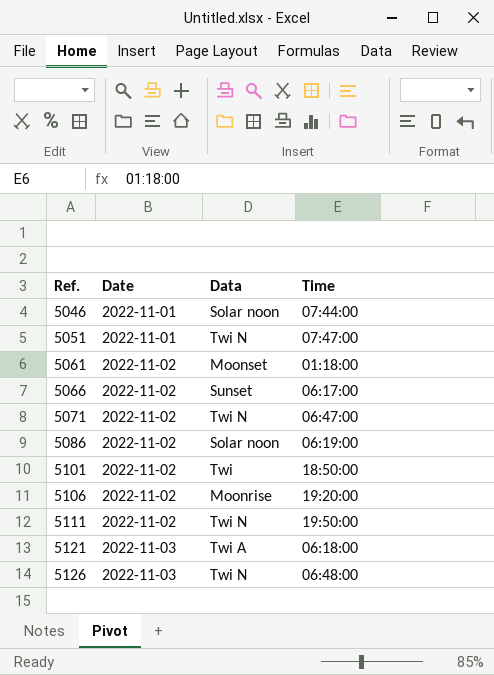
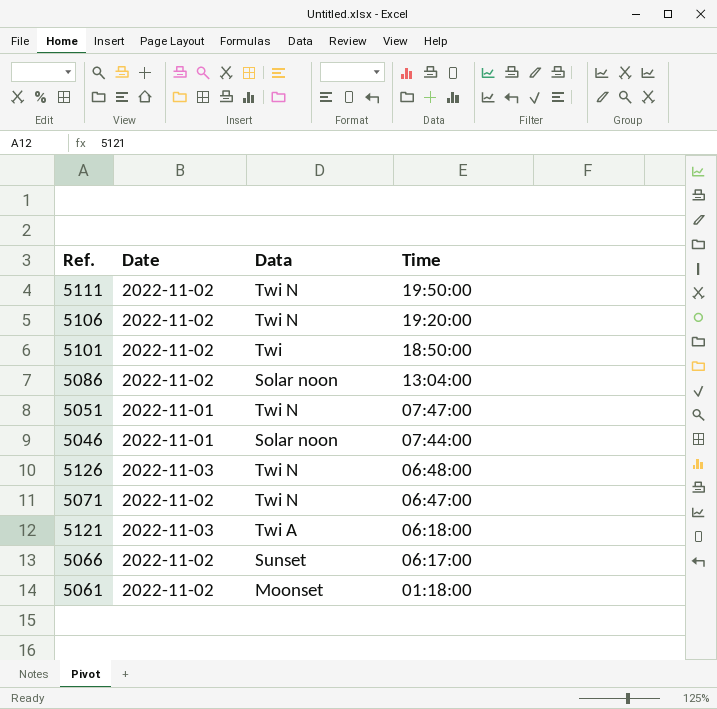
row order: Ref. ascending -> Time descending
5106 | Data: Moonrise -> Twi N
5086 | Time: 06:19:00 -> 13:04:00

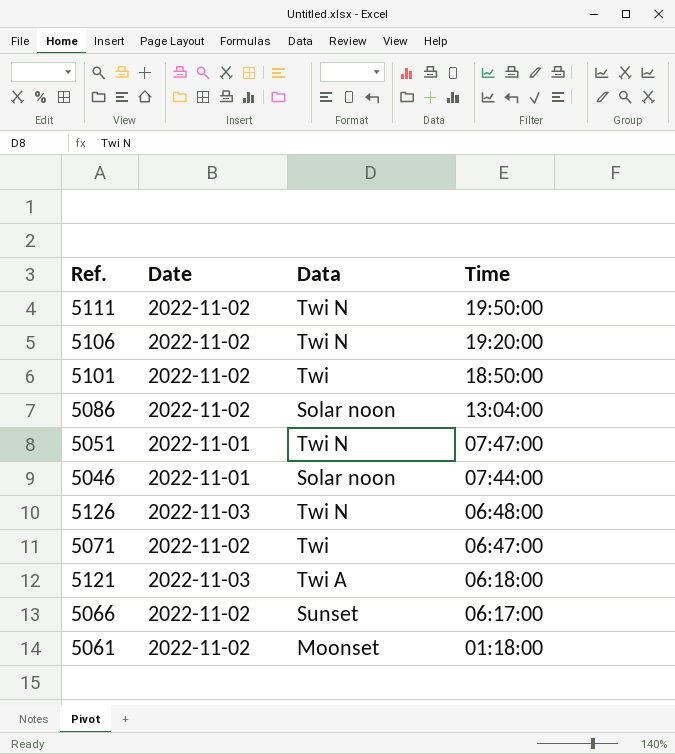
5071 | Data: Twi N -> Twi

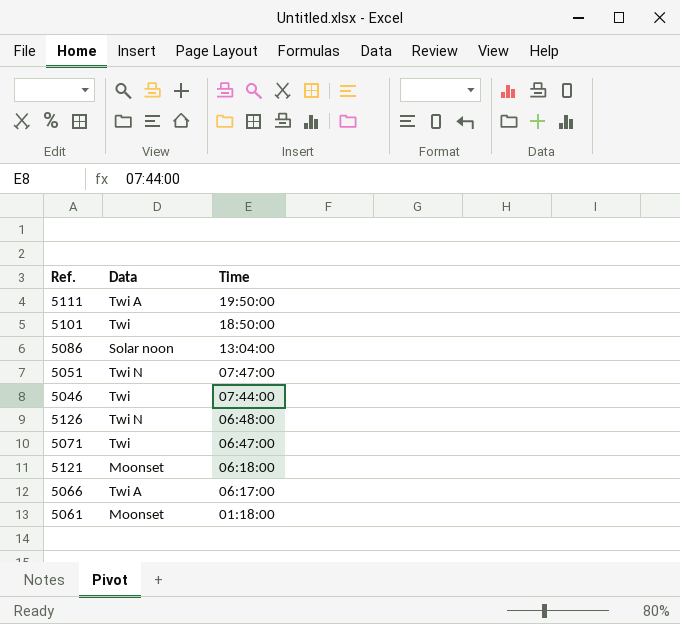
column Date | position: 2 -> none
row 5106: 2022-11-02 | Twi N | 19:20:00 -> none
5111 | Data: Twi N -> Twi A
5046 | Data: Solar noon -> Twi
5121 | Data: Twi A -> Moonset
5066 | Data: Sunset -> Twi A

